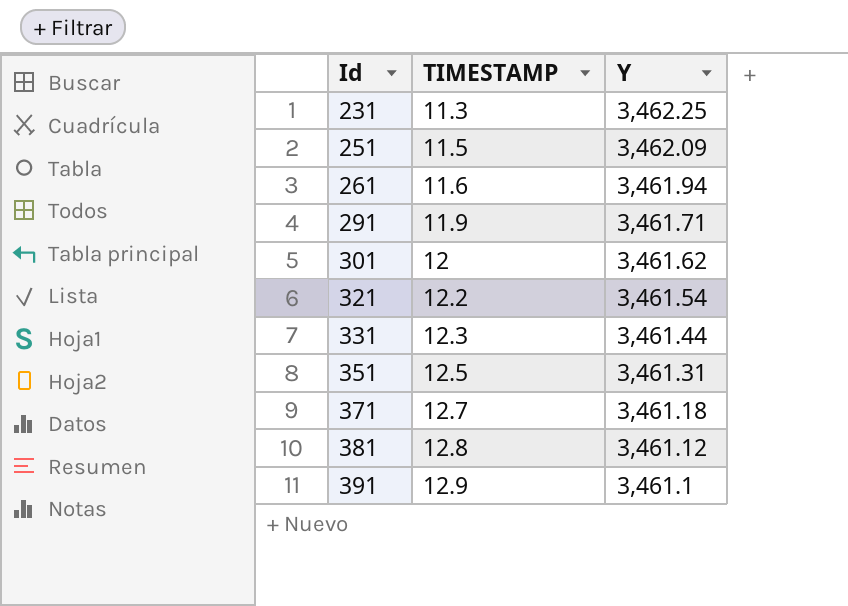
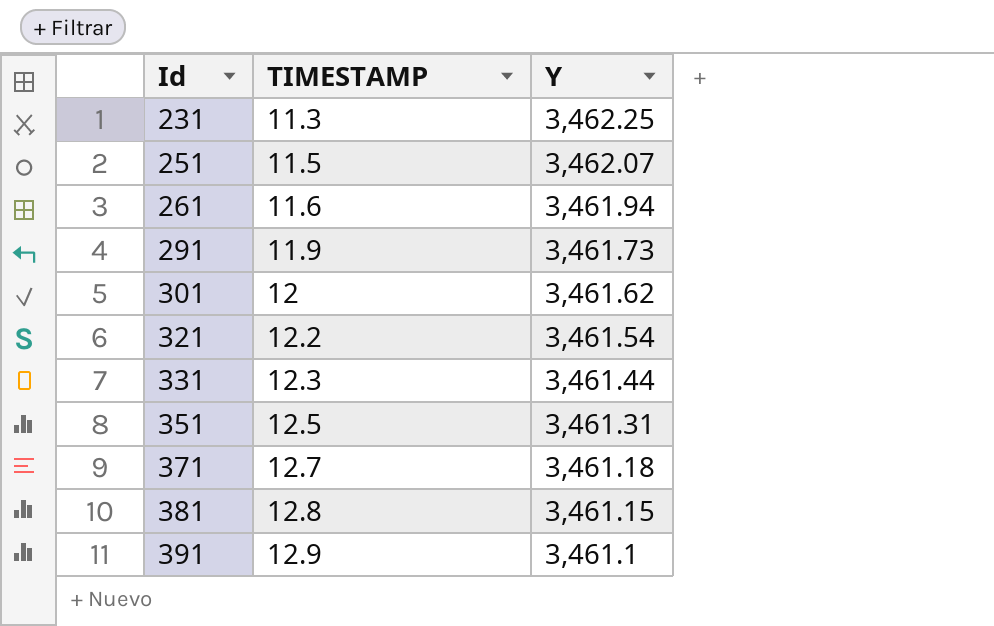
251 | Y: 3,462.09 -> 3,462.07
291 | Y: 3,461.71 -> 3,461.73
381 | Y: 3,461.12 -> 3,461.15

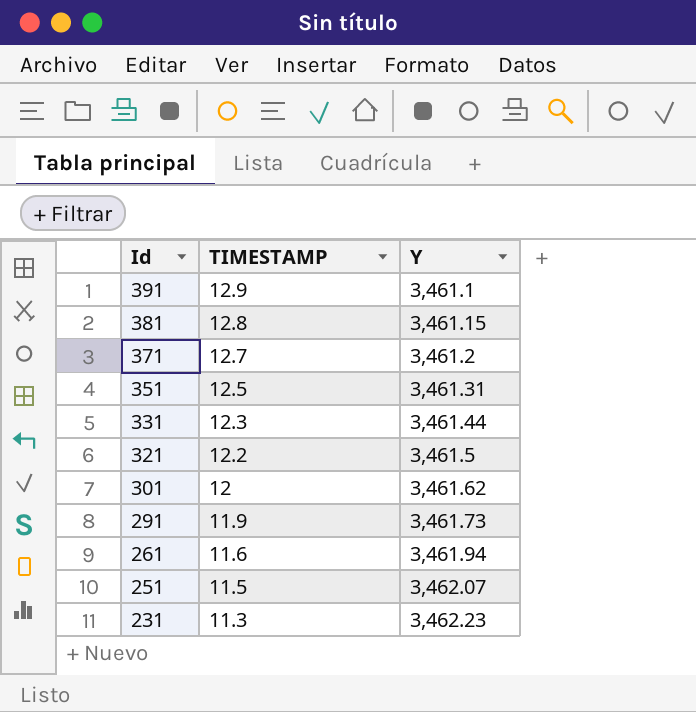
row order: Id ascending -> Id descending
371 | Y: 3,461.18 -> 3,461.2
321 | Y: 3,461.54 -> 3,461.5
231 | Y: 3,462.25 -> 3,462.23

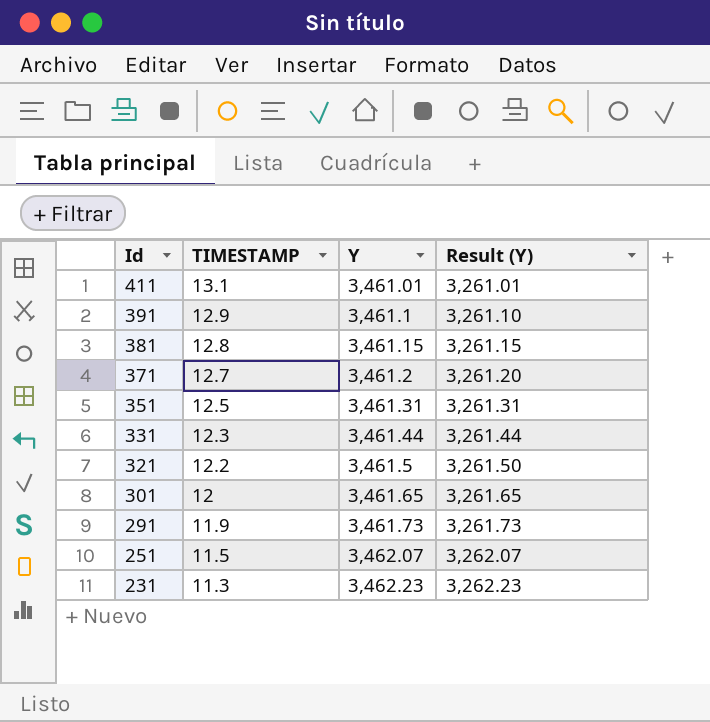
column Result (Y) | formula: none -> [Y] - 200
row 261: 11.6 | 3,461.94 -> none
row 411: none -> 13.1 | 3,461.01 | 3,261.01
301 | Y: 3,461.62 -> 3,461.65

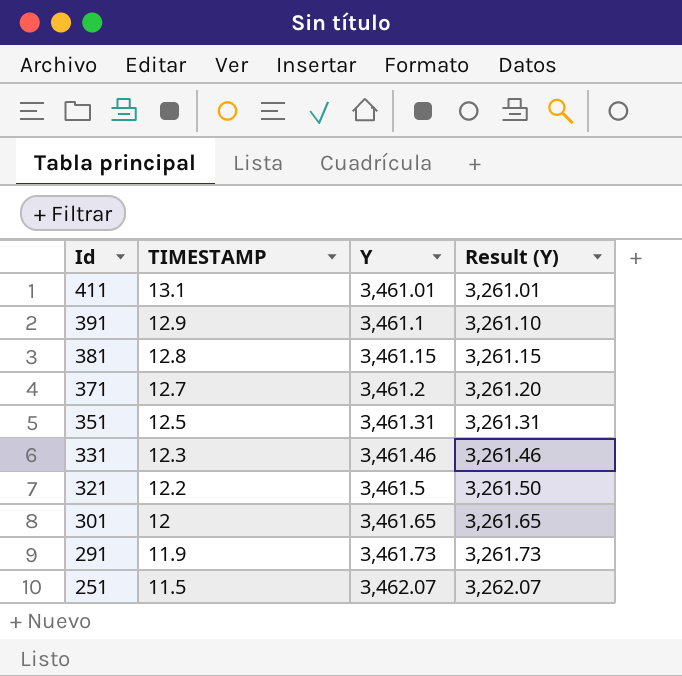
row 231: 11.3 | 3,462.23 | 3,262.23 -> none
331 | Y: 3,461.44 -> 3,461.46
331 | Result (Y): 3,261.44 -> 3,261.46

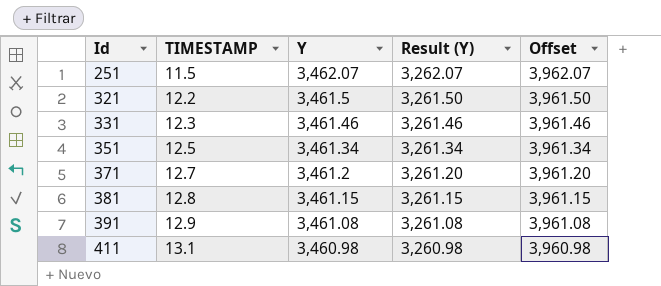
row order: Id descending -> Id ascending
column Offset | formula: none -> [Y] + 500
row 301: 12 | 3,461.65 | 3,261.65 -> none
row 291: 11.9 | 3,461.73 | 3,261.73 -> none
351 | Y: 3,461.31 -> 3,461.34
351 | Result (Y): 3,261.31 -> 3,261.34
391 | Y: 3,461.1 -> 3,461.08
391 | Result (Y): 3,261.10 -> 3,261.08
411 | Y: 3,461.01 -> 3,460.98
411 | Result (Y): 3,261.01 -> 3,260.98

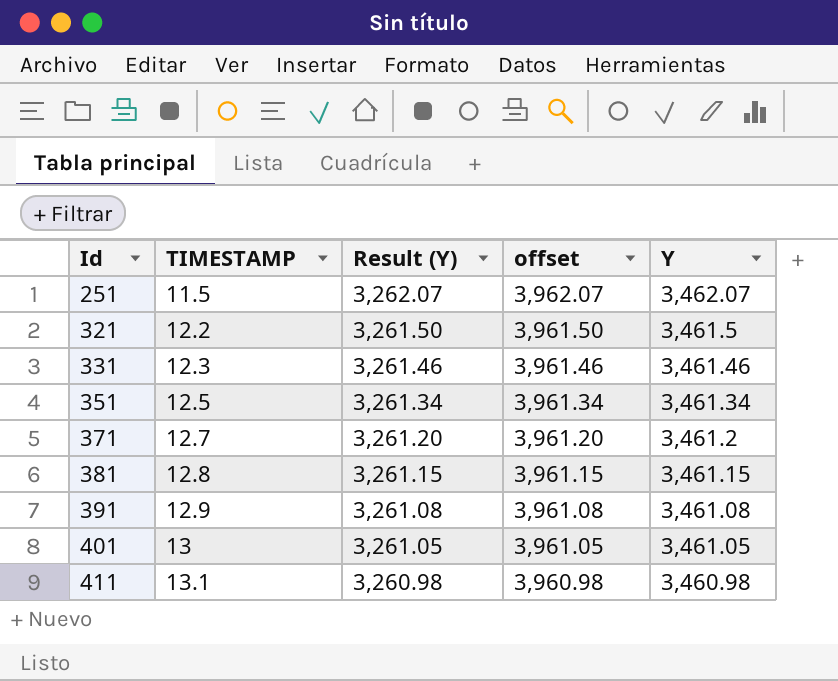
column name: Offset -> offset
column Y | position: 3 -> 5
row 401: none -> 13 | 3,261.05 | 3,961.05 | 3,461.05

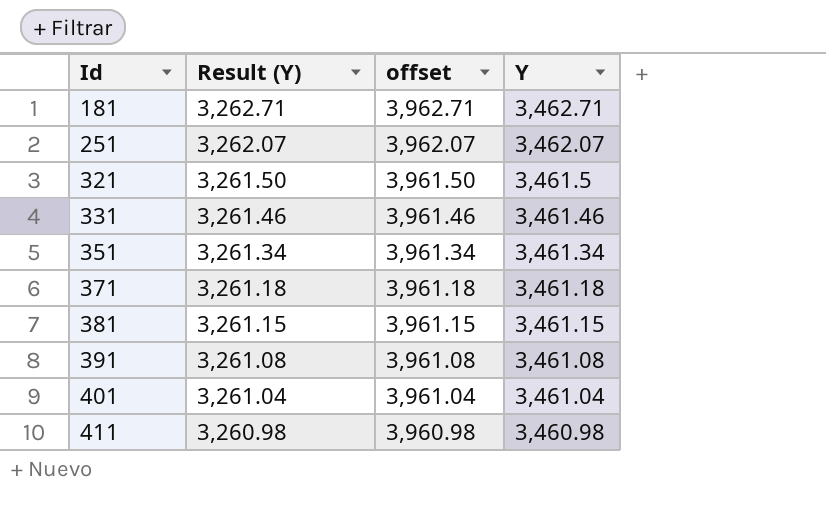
column TIMESTAMP | position: 2 -> none
row 181: none -> 3,262.71 | 3,962.71 | 3,462.71
371 | Result (Y): 3,261.20 -> 3,261.18
371 | offset: 3,961.20 -> 3,961.18
371 | Y: 3,461.2 -> 3,461.18
401 | Result (Y): 3,261.05 -> 3,261.04
401 | offset: 3,961.05 -> 3,961.04
401 | Y: 3,461.05 -> 3,461.04

